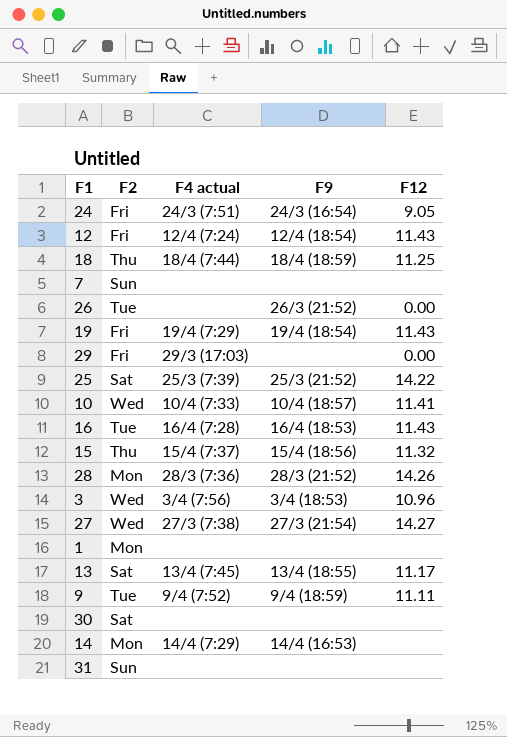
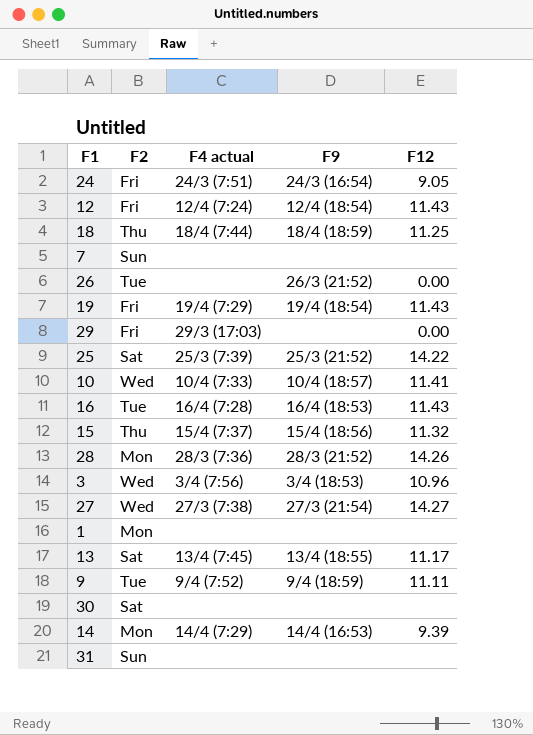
14 | F12: none -> 9.39

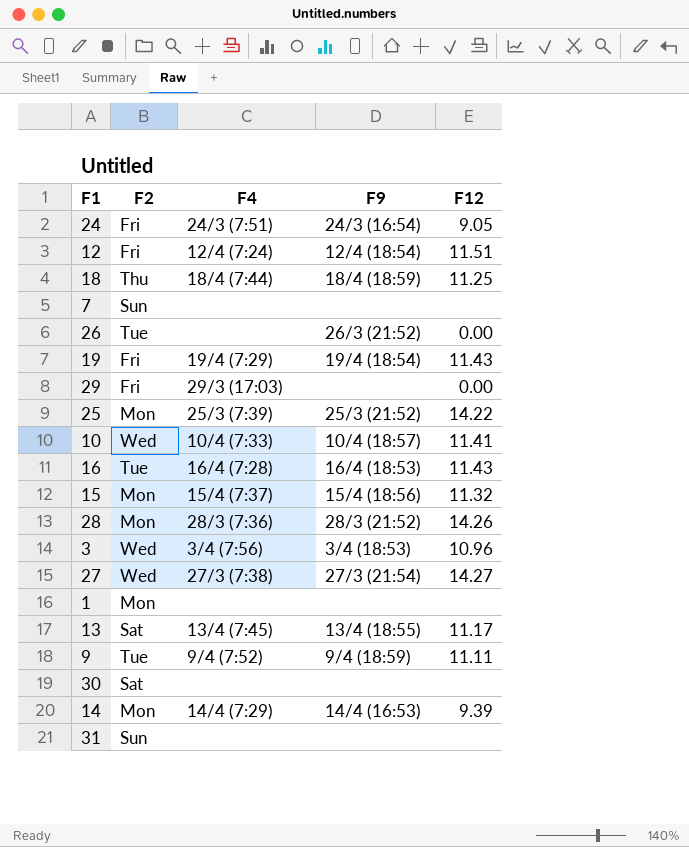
column name: F4 actual -> F4
12 | F12: 11.43 -> 11.51
25 | F2: Sat -> Mon
15 | F2: Thu -> Mon

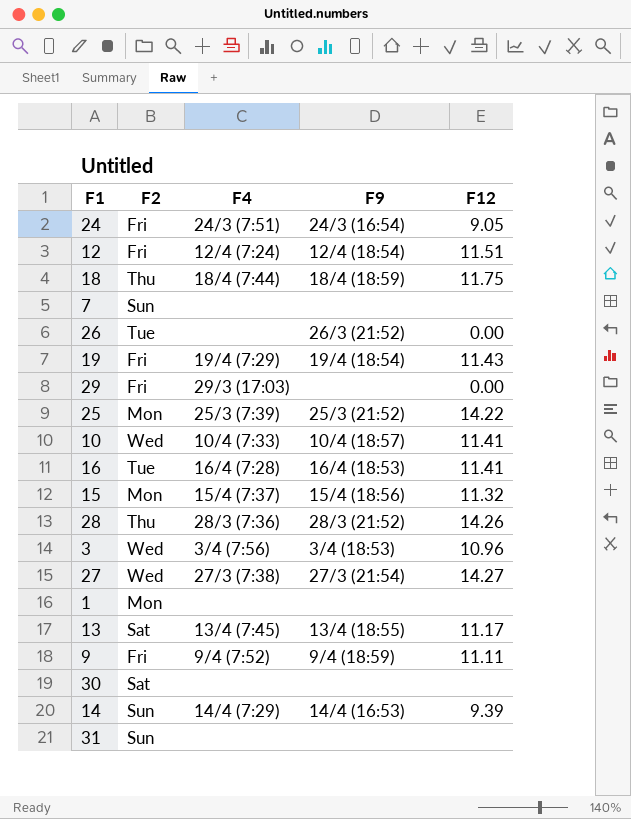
18 | F12: 11.25 -> 11.75
16 | F12: 11.43 -> 11.41
28 | F2: Mon -> Thu
9 | F2: Tue -> Fri
14 | F2: Mon -> Sun

